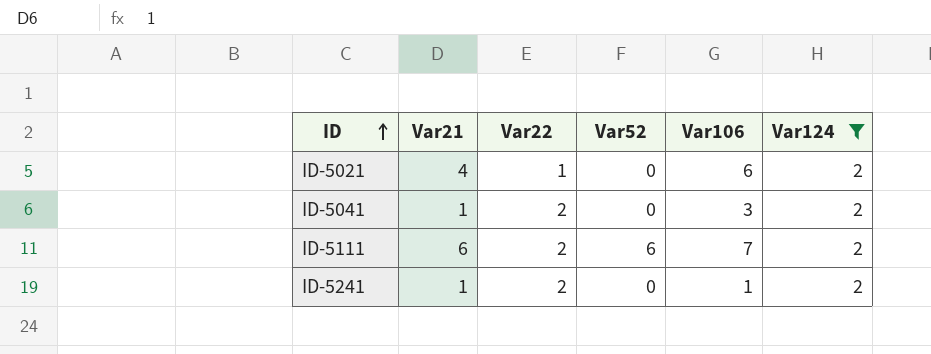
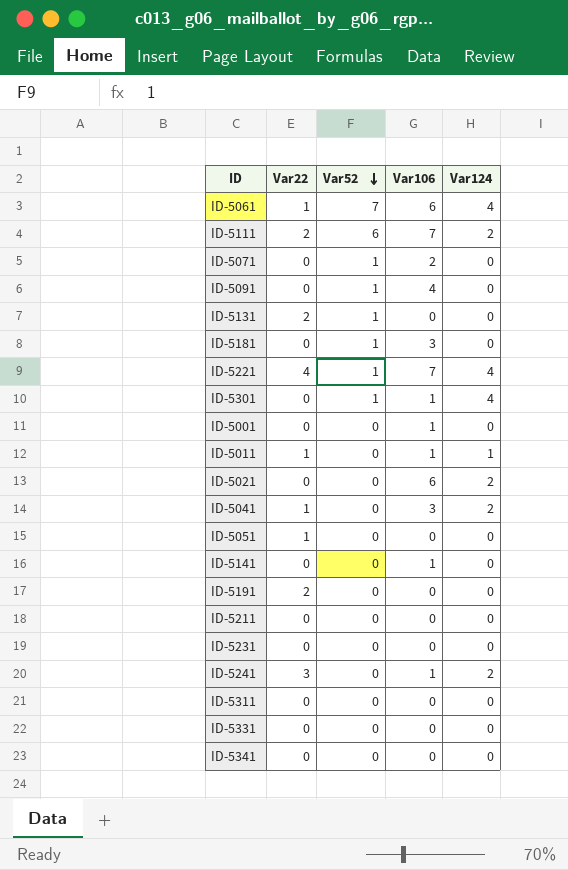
filter: Var124 = 2 -> none
row order: ID ascending -> Var52 descending
column Var21 | position: 2 -> none
ID-5021 | Var22: 1 -> 0
ID-5041 | Var22: 2 -> 1
ID-5241 | Var22: 2 -> 3

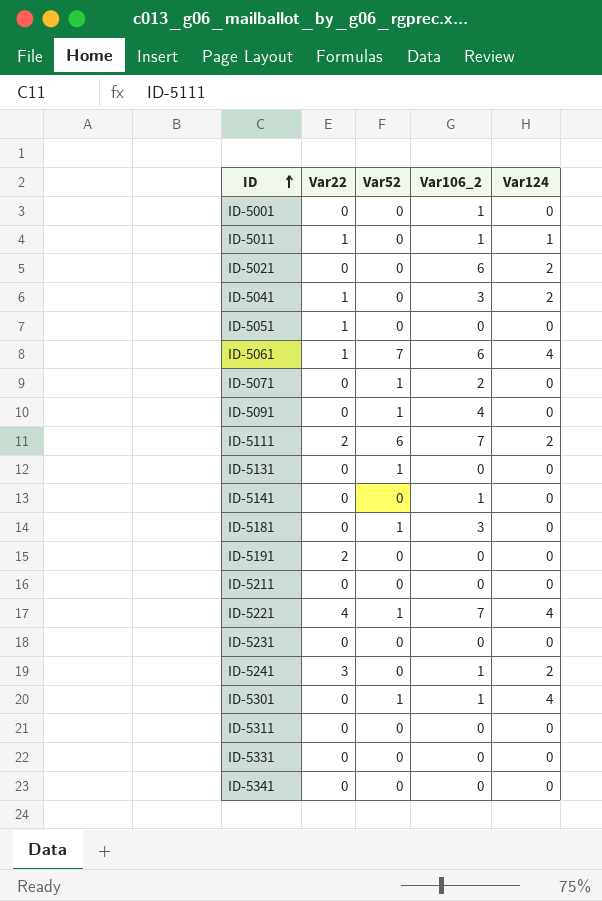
row order: Var52 descending -> ID ascending
column name: Var106 -> Var106_2
ID-5131 | Var22: 2 -> 0

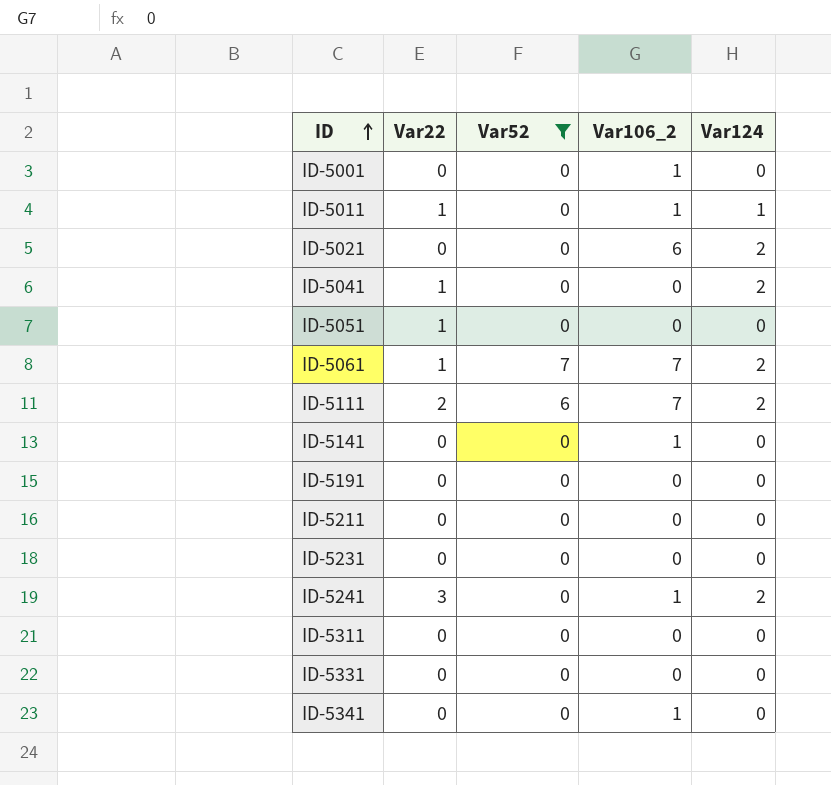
filter: none -> Var52 != 1
ID-5041 | Var106_2: 3 -> 0
ID-5061 | Var106_2: 6 -> 7
ID-5061 | Var124: 4 -> 2
ID-5191 | Var22: 2 -> 0
ID-5341 | Var106_2: 0 -> 1

